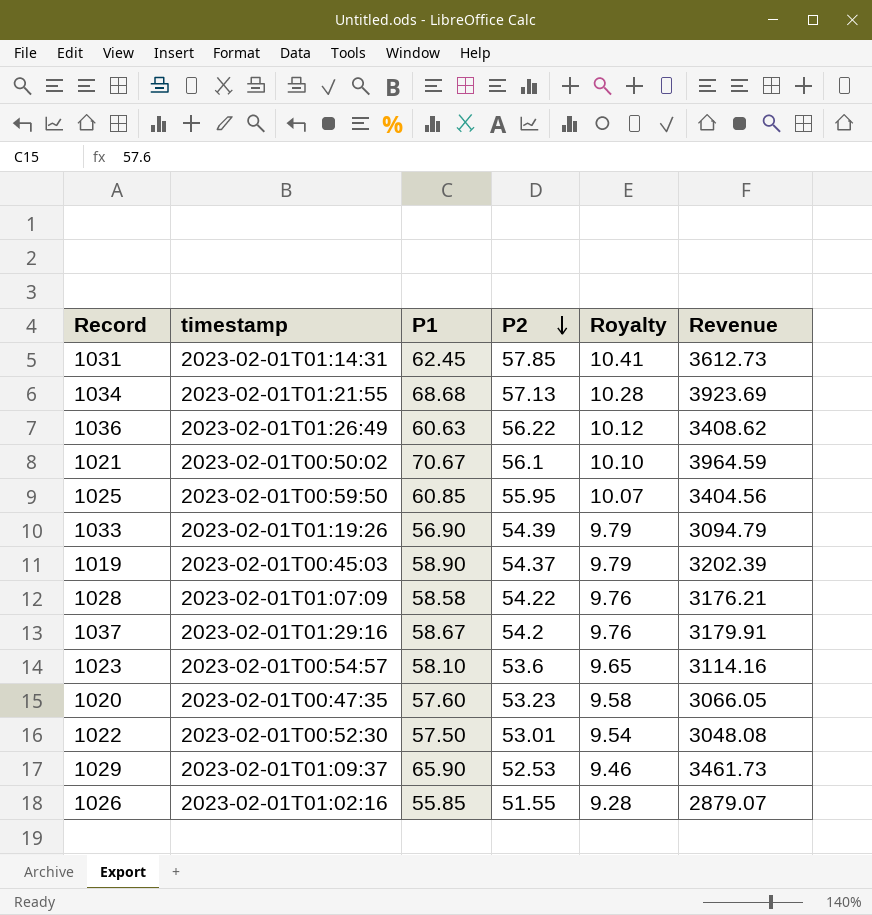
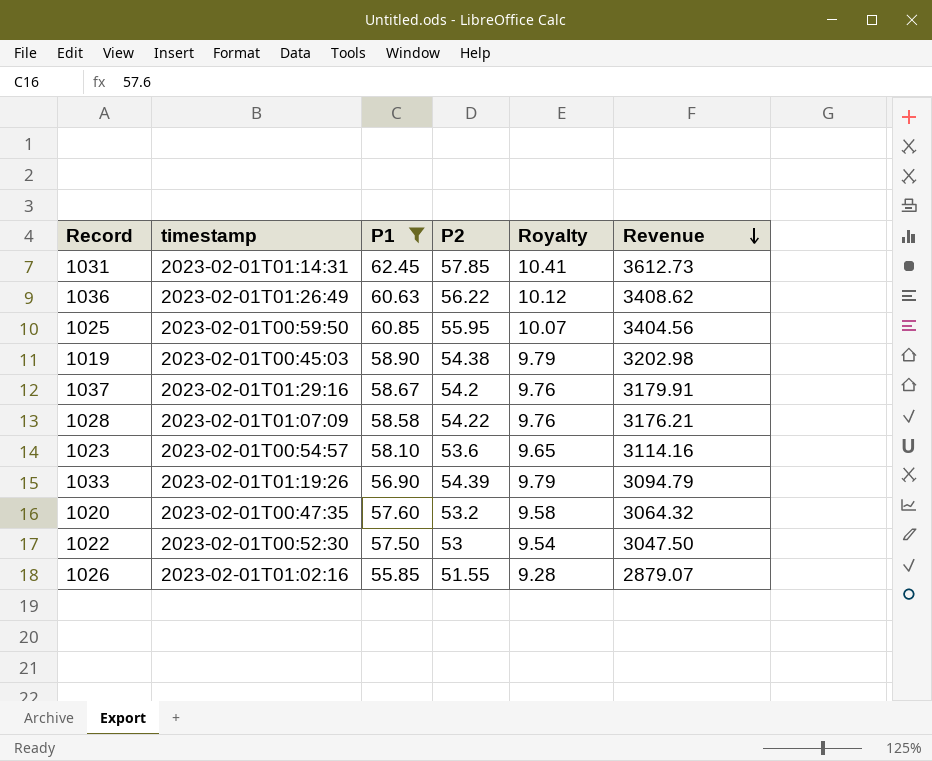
filter: none -> P1 <= 62.45
row order: P2 descending -> Revenue descending
1019 | P2: 54.37 -> 54.38
1019 | Revenue: 3202.39 -> 3202.98
1020 | P2: 53.23 -> 53.2
1020 | Revenue: 3066.05 -> 3064.32
1022 | P2: 53.01 -> 53
1022 | Revenue: 3048.08 -> 3047.50

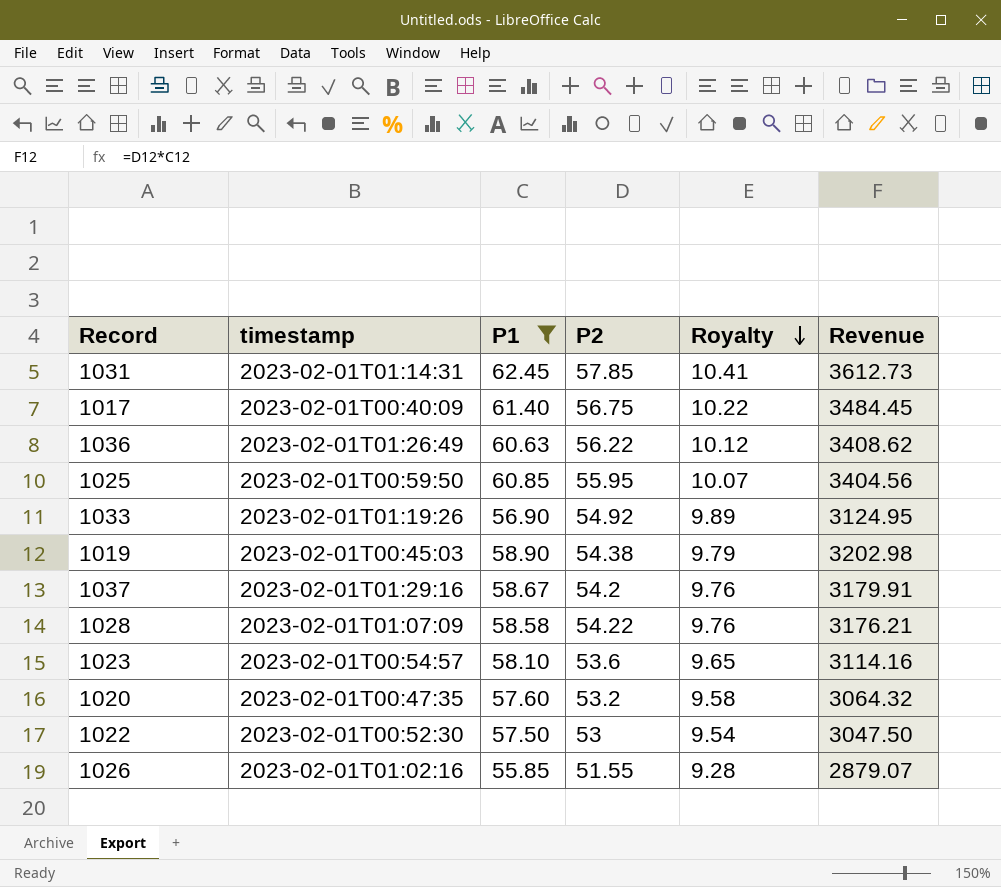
row order: Revenue descending -> Royalty descending
row 1017: none -> 2023-02-01T00:40:09 | 61.40 | 56.75 | 10.22 | 3484.45
1033 | P2: 54.39 -> 54.92
1033 | Royalty: 9.79 -> 9.89
1033 | Revenue: 3094.79 -> 3124.95

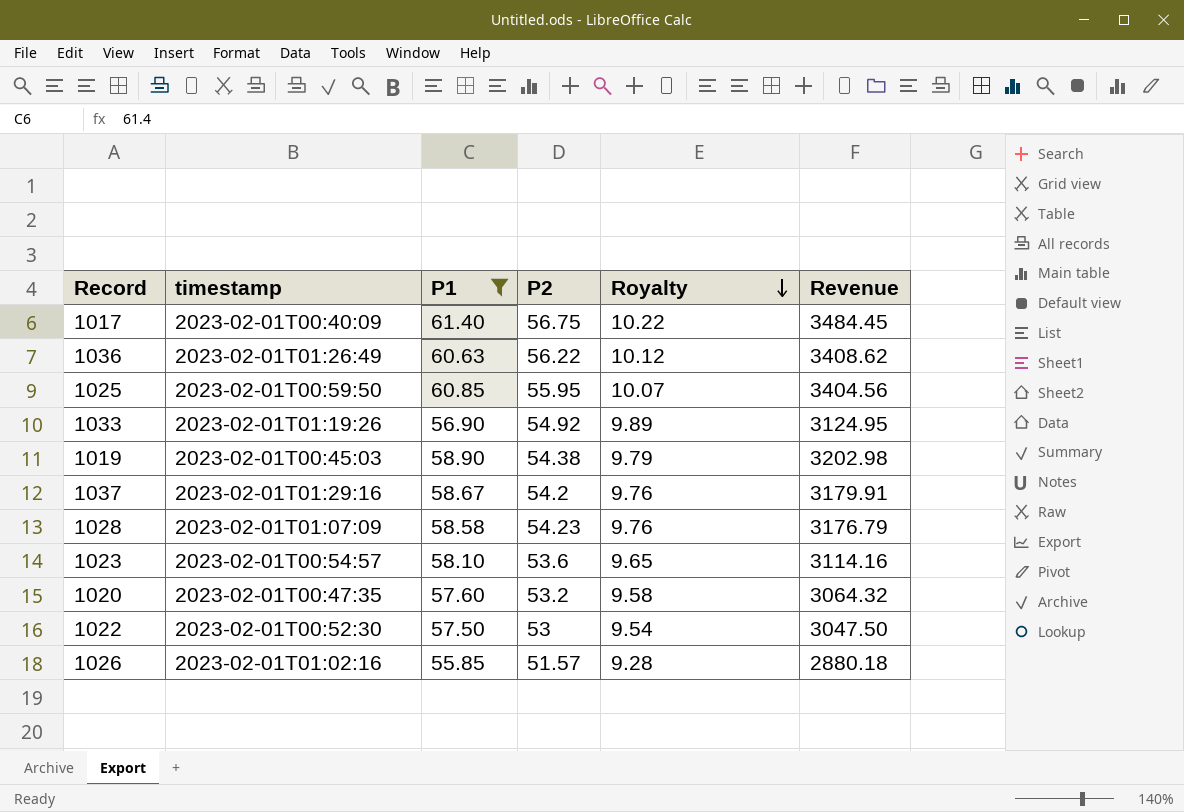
row 1031: 2023-02-01T01:14:31 | 62.45 | 57.85 | 10.41 | 3612.73 -> none
1028 | P2: 54.22 -> 54.23
1028 | Revenue: 3176.21 -> 3176.79
1026 | P2: 51.55 -> 51.57
1026 | Revenue: 2879.07 -> 2880.18

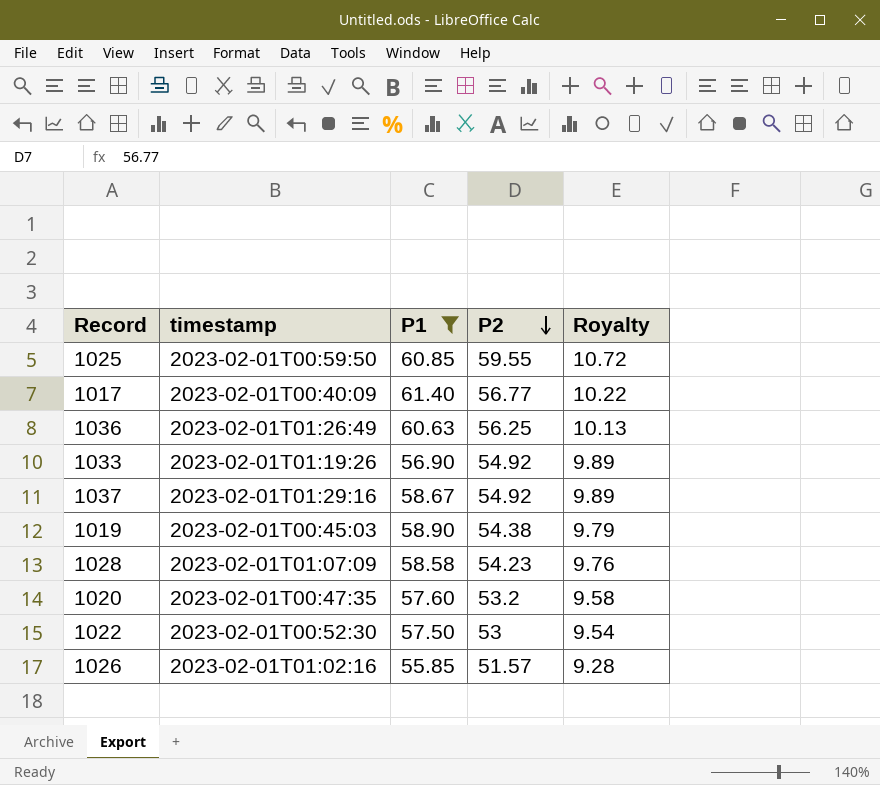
row order: Royalty descending -> P2 descending
column Revenue | formula: [P1] * [P2] -> none
row 1023: 2023-02-01T00:54:57 | 58.10 | 53.6 | 9.65 | 3114.16 -> none
1025 | P2: 55.95 -> 59.55
1025 | Royalty: 10.07 -> 10.72
1017 | P2: 56.75 -> 56.77
1036 | P2: 56.22 -> 56.25
1036 | Royalty: 10.12 -> 10.13
1037 | P2: 54.2 -> 54.92
1037 | Royalty: 9.76 -> 9.89

